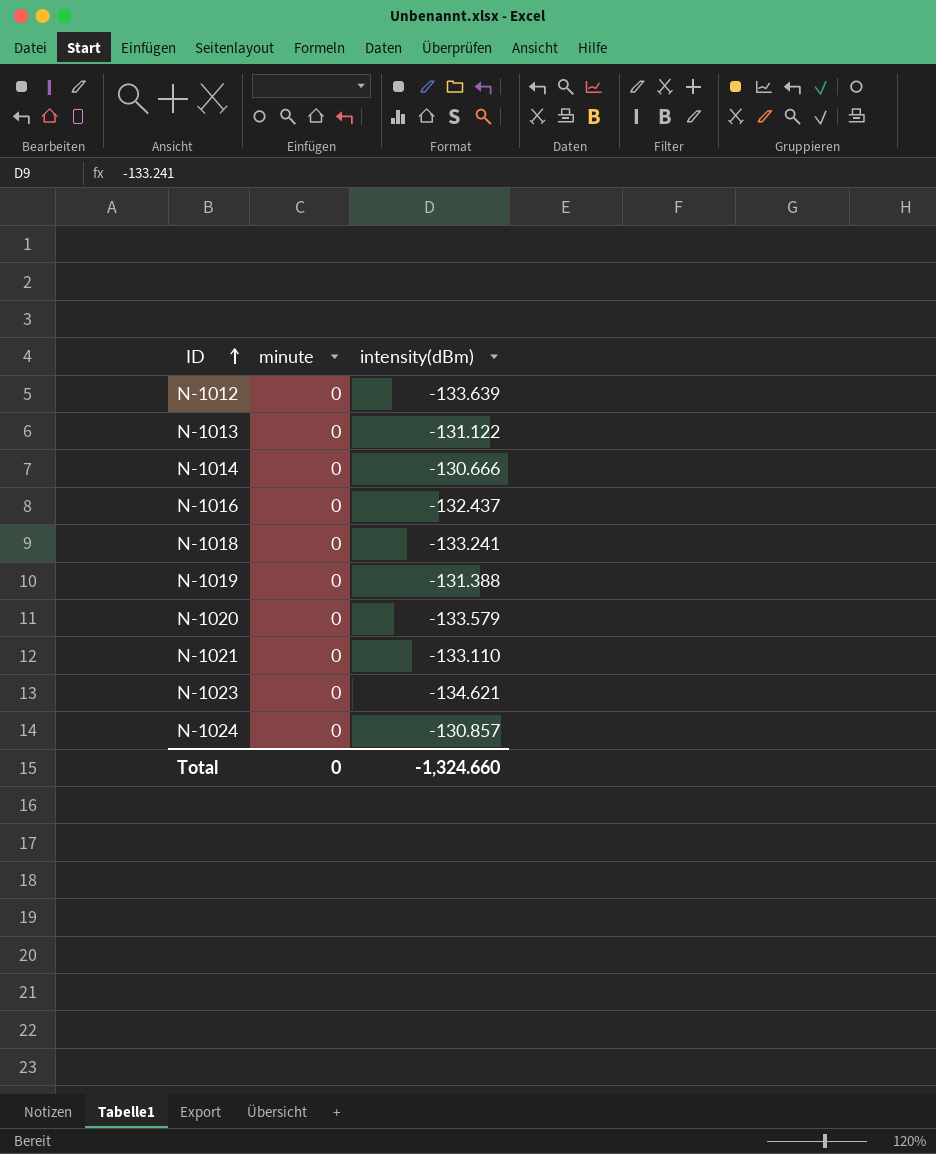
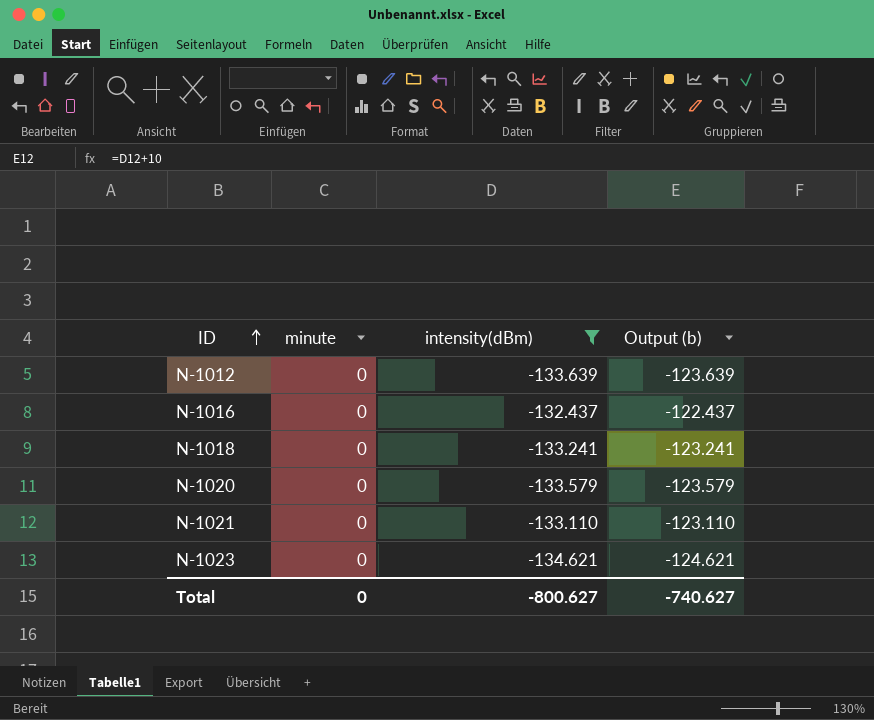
filter: none -> intensity(dBm) <= -132.437
column Output (b) | formula: none -> [intensity(dBm)] + 10
Total | intensity(dBm): -1,324.660 -> -800.627

